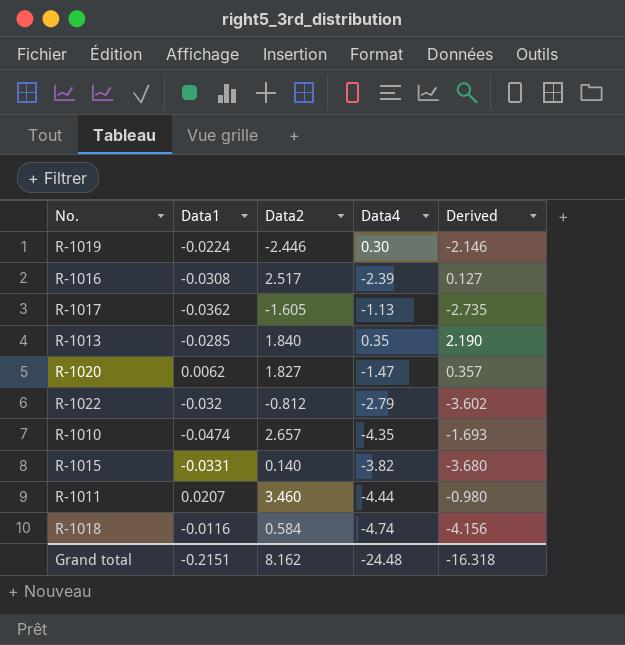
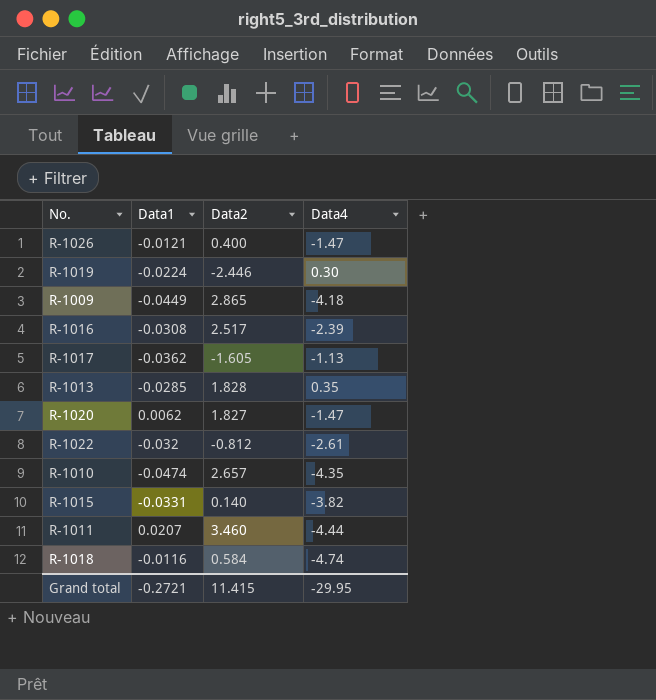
column Derived | formula: [Data2] + [Data4] -> none
row R-1026: none -> -0.0121 | 0.400 | -1.47
row R-1009: none -> -0.0449 | 2.865 | -4.18
R-1013 | Data2: 1.840 -> 1.828
R-1022 | Data4: -2.79 -> -2.61
Grand total | Data1: -0.2151 -> -0.2721
Grand total | Data2: 8.162 -> 11.415
Grand total | Data4: -24.48 -> -29.95

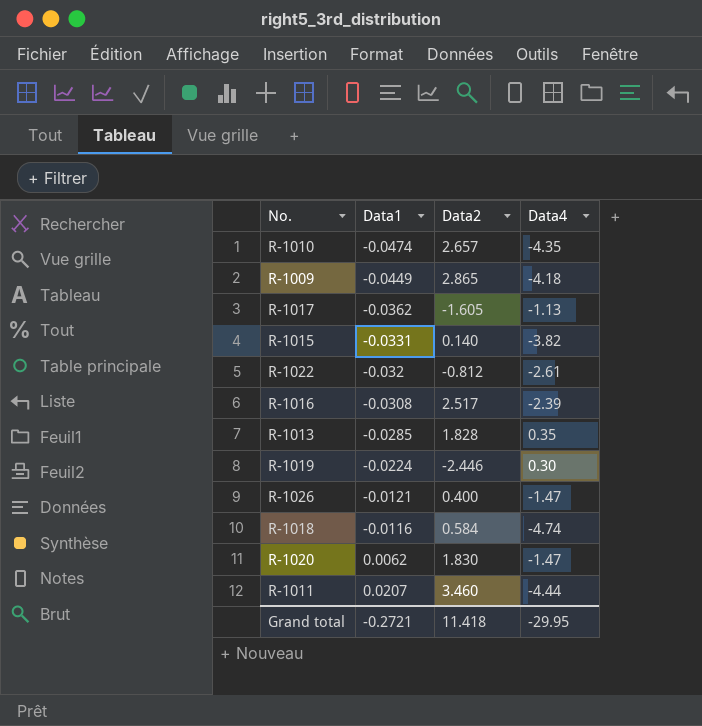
row order: none -> Data1 ascending
R-1020 | Data2: 1.827 -> 1.830
Grand total | Data2: 11.415 -> 11.418

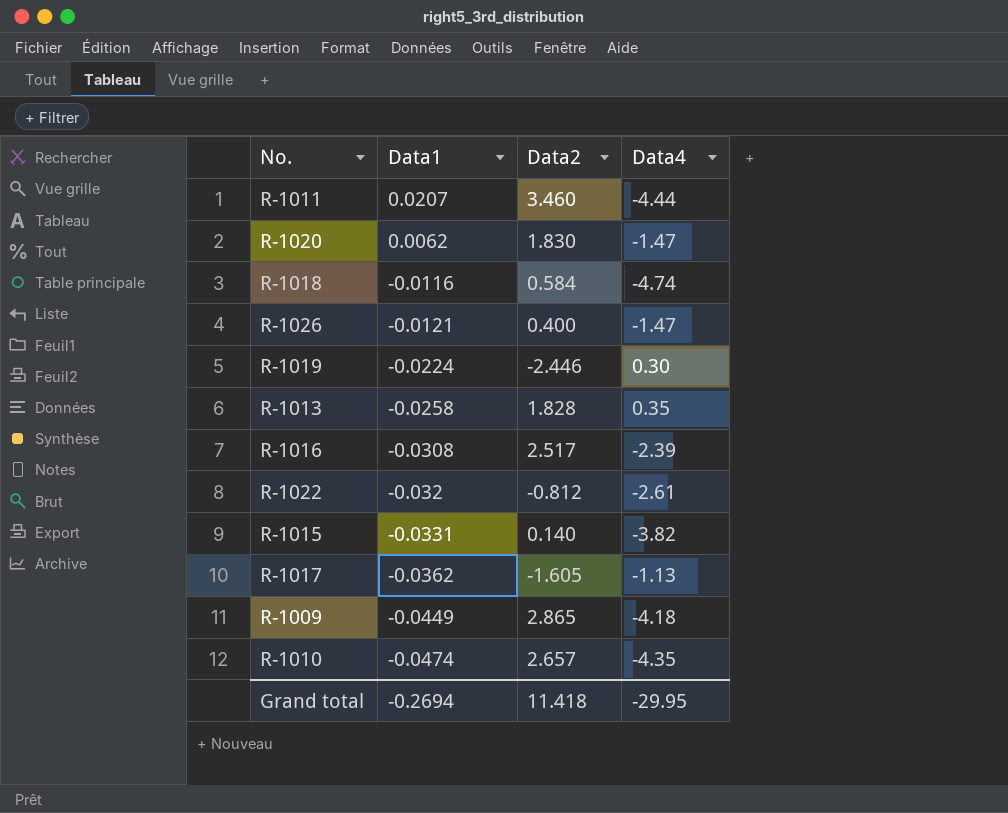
row order: Data1 ascending -> Data1 descending
R-1013 | Data1: -0.0285 -> -0.0258
Grand total | Data1: -0.2721 -> -0.2694

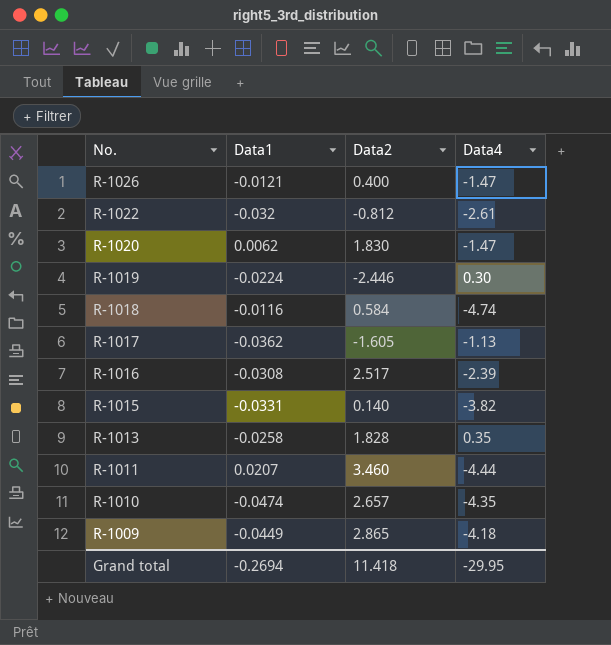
row order: Data1 descending -> No. descending

